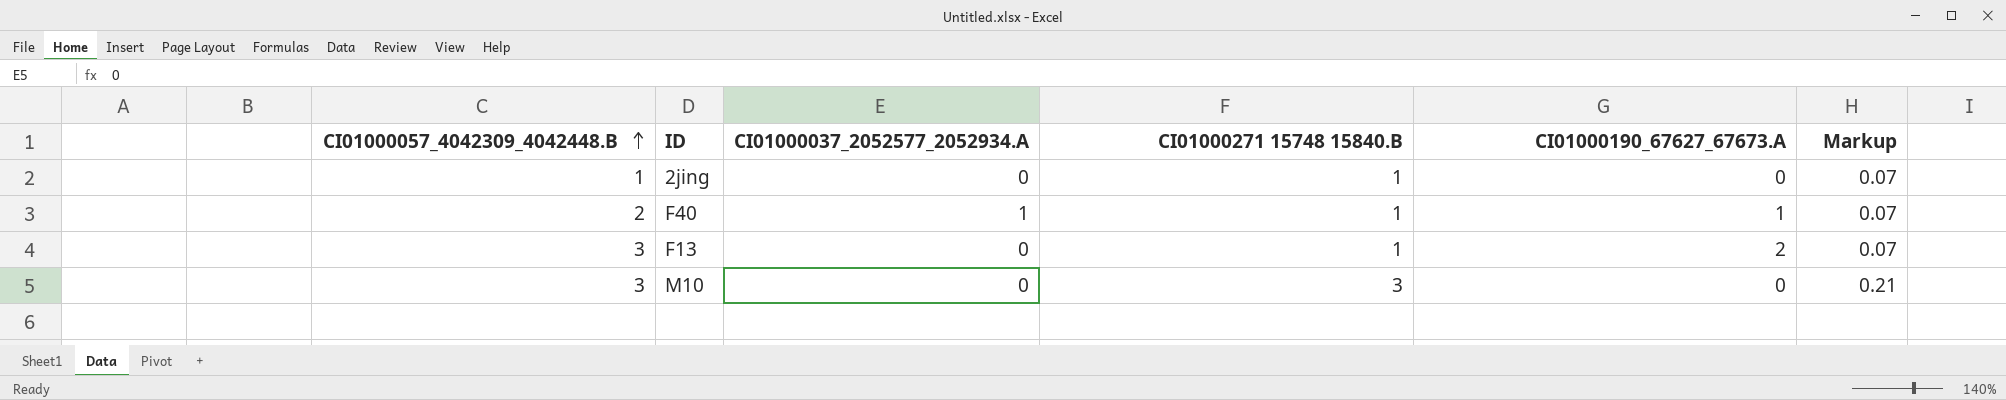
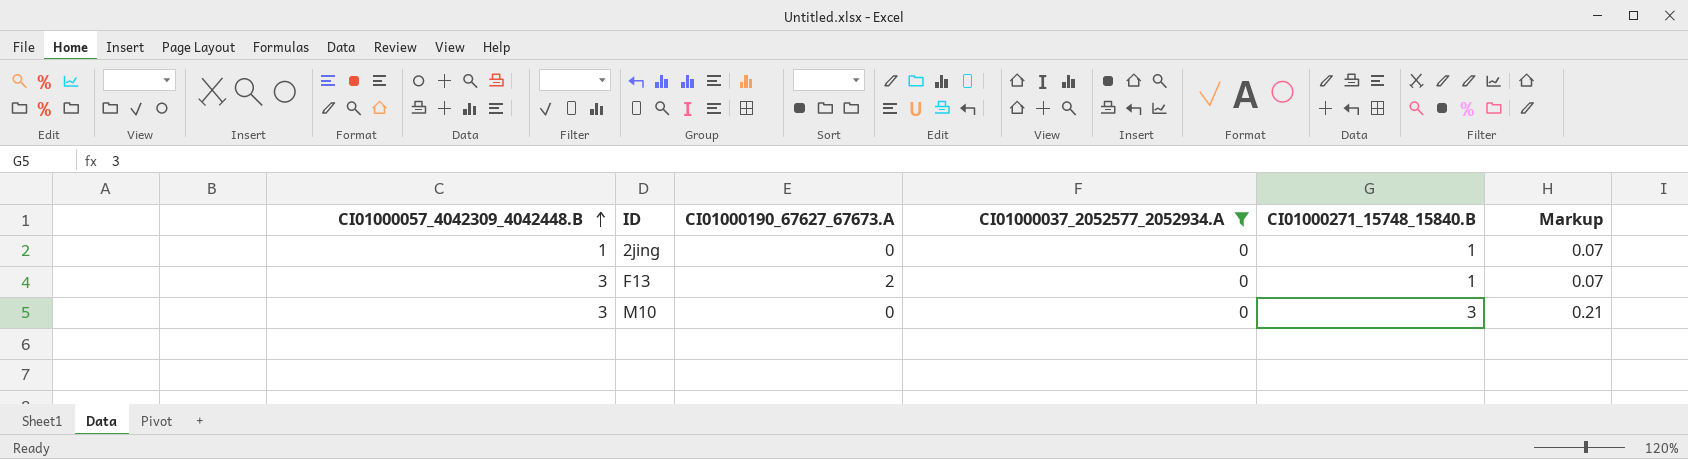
filter: none -> CI01000037_2052577_2052934.A = 0
column CI01000190_67627_67673.A | position: 5 -> 3
column name: CI01000271 15748 15840.B -> CI01000271_15748_15840.B

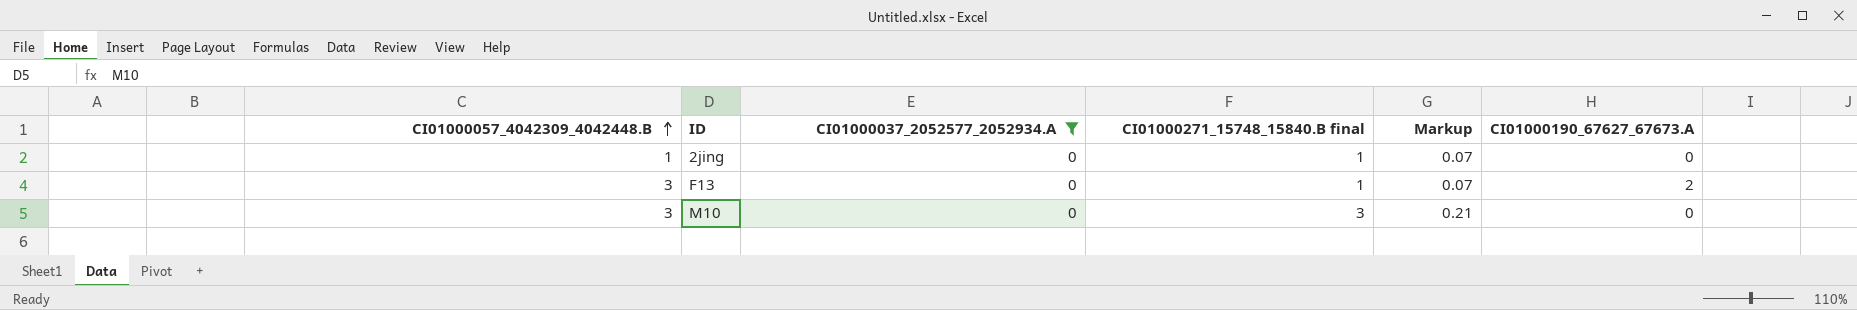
column name: CI01000271_15748_15840.B -> CI01000271_15748_15840.B final
column CI01000190_67627_67673.A | position: 3 -> 6

